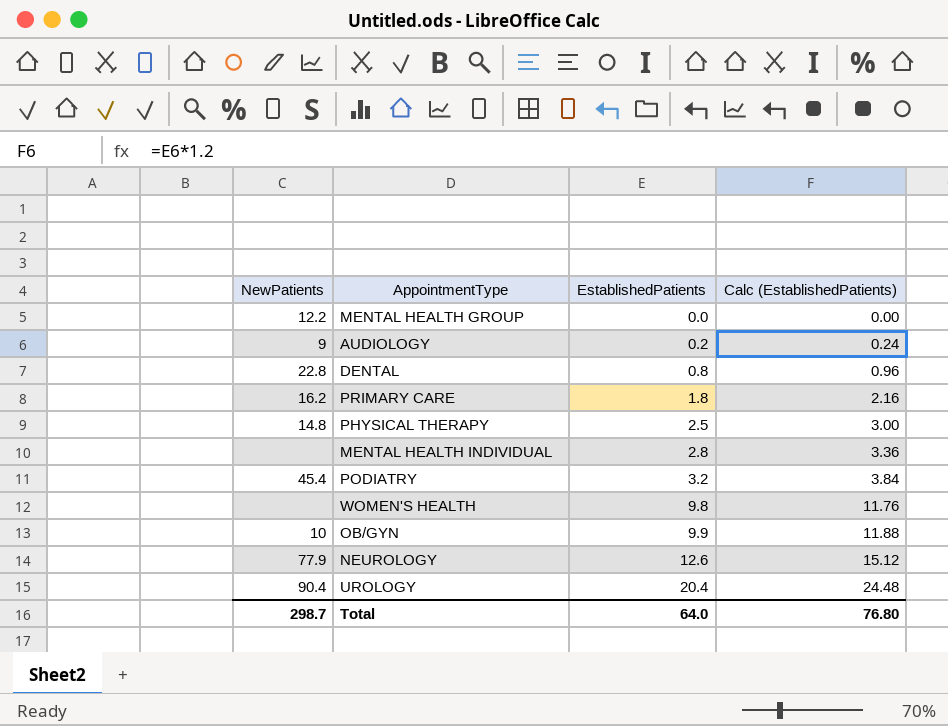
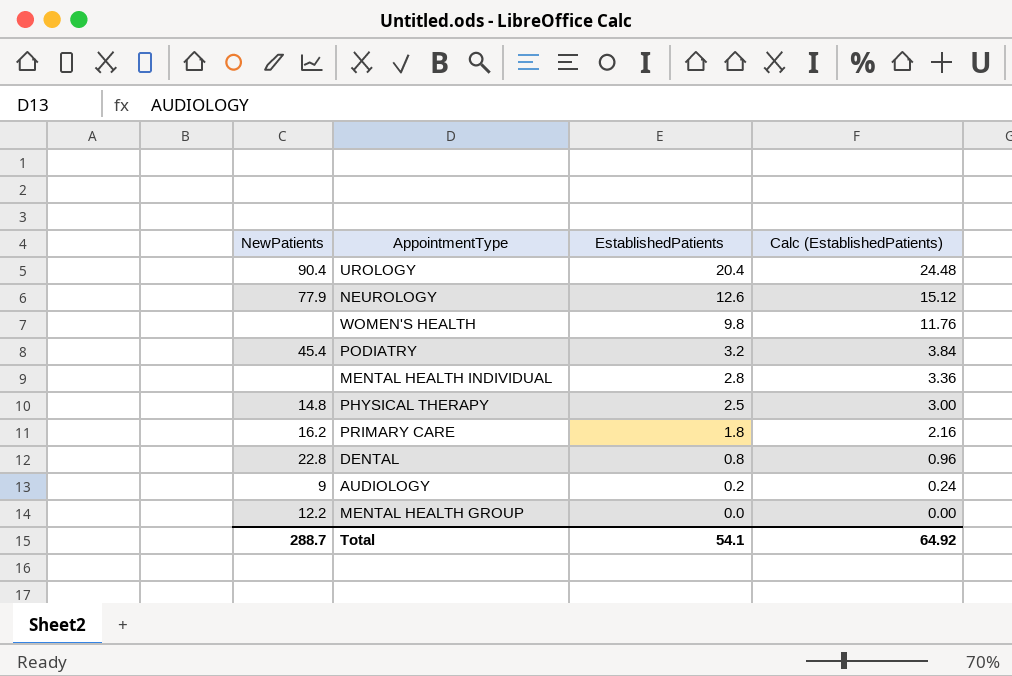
row order: EstablishedPatients ascending -> EstablishedPatients descending
row OB/GYN: 10 | 9.9 | 11.88 -> none
Total | NewPatients: 298.7 -> 288.7
Total | EstablishedPatients: 64.0 -> 54.1
Total | Calc (EstablishedPatients): 76.80 -> 64.92

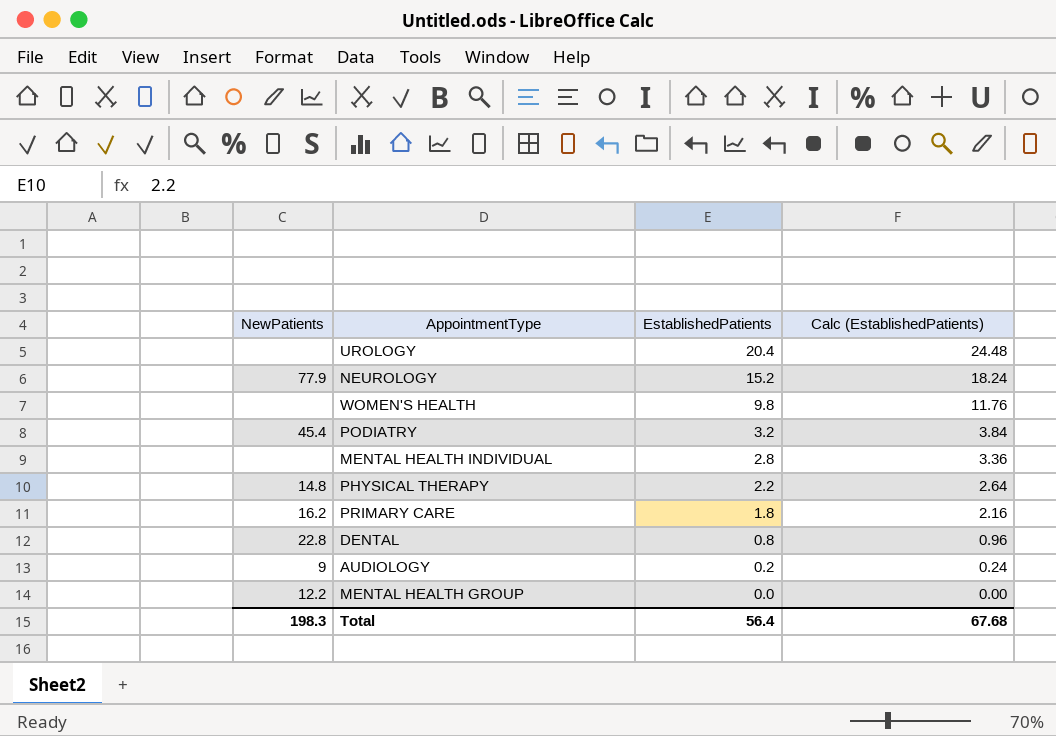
UROLOGY | NewPatients: 90.4 -> none
NEUROLOGY | EstablishedPatients: 12.6 -> 15.2
NEUROLOGY | Calc (EstablishedPatients): 15.12 -> 18.24
PHYSICAL THERAPY | EstablishedPatients: 2.5 -> 2.2
PHYSICAL THERAPY | Calc (EstablishedPatients): 3.00 -> 2.64
Total | NewPatients: 288.7 -> 198.3
Total | EstablishedPatients: 54.1 -> 56.4
Total | Calc (EstablishedPatients): 64.92 -> 67.68

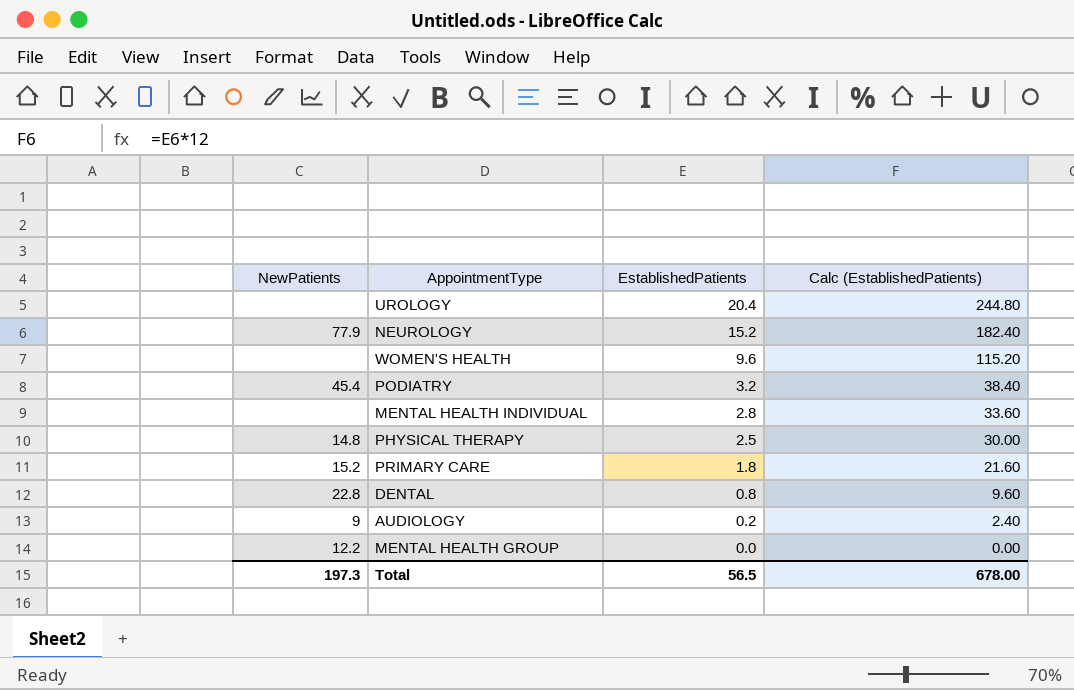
column Calc (EstablishedPatients) | formula: [EstablishedPatients] * 1.2 -> [EstablishedPatients] * 12
WOMEN'S HEALTH | EstablishedPatients: 9.8 -> 9.6
PHYSICAL THERAPY | EstablishedPatients: 2.2 -> 2.5
PRIMARY CARE | NewPatients: 16.2 -> 15.2
Total | NewPatients: 198.3 -> 197.3
Total | EstablishedPatients: 56.4 -> 56.5
Total | Calc (EstablishedPatients): 67.68 -> 678.00

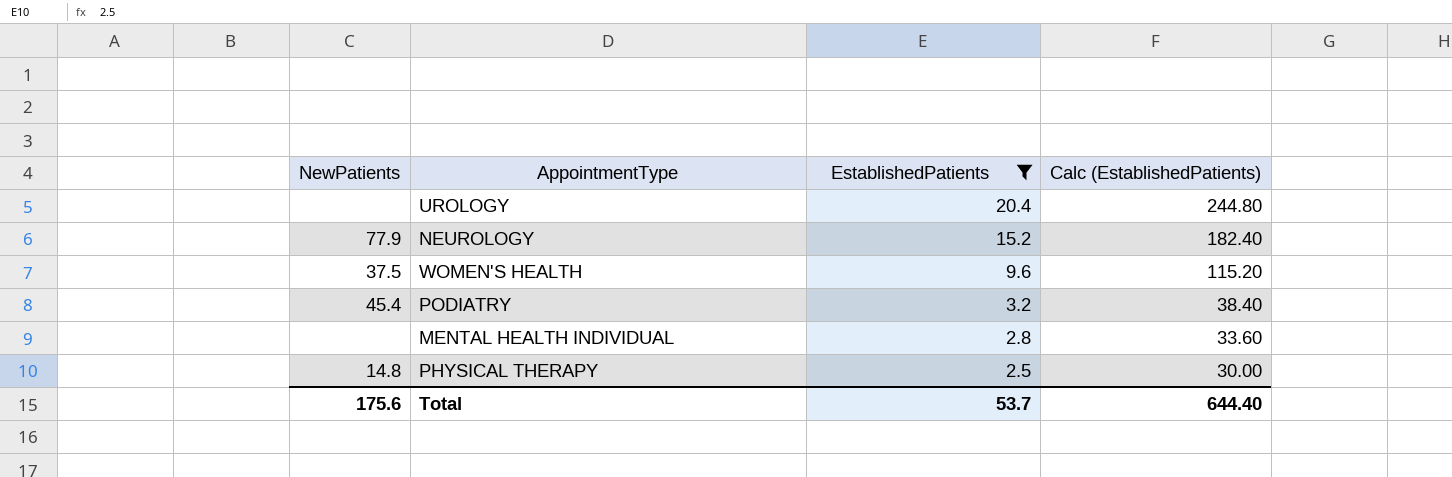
filter: none -> EstablishedPatients >= 2.5
WOMEN'S HEALTH | NewPatients: none -> 37.5
Total | NewPatients: 197.3 -> 175.6
Total | EstablishedPatients: 56.5 -> 53.7
Total | Calc (EstablishedPatients): 678.00 -> 644.40

